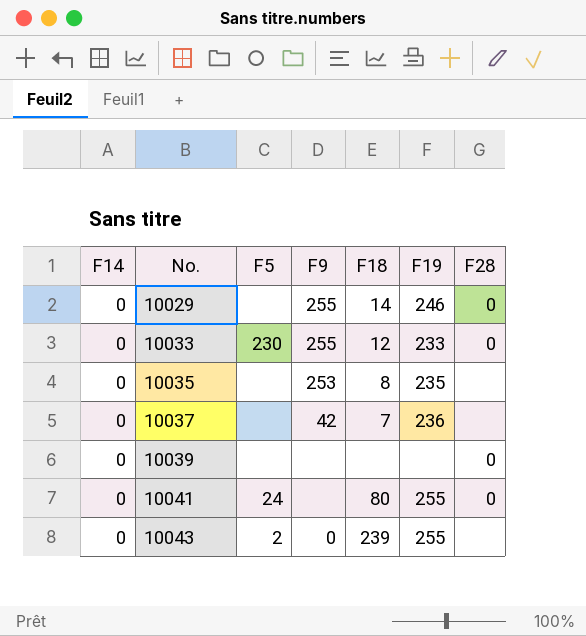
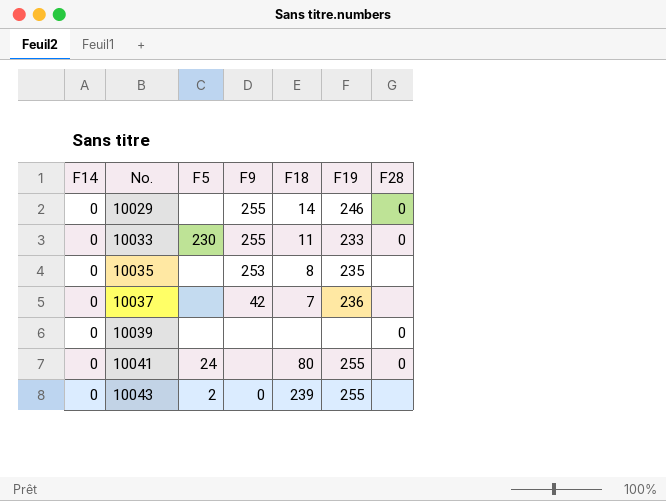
10033 | F18: 12 -> 11

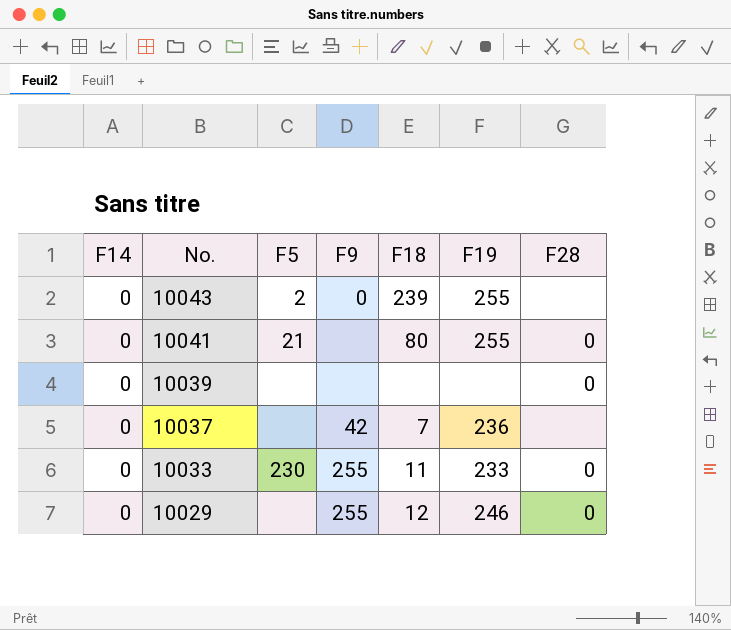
row order: No. ascending -> No. descending
row 10035: 0 | none | 253 | 8 | 235 | none -> none
10041 | F5: 24 -> 21
10029 | F18: 14 -> 12

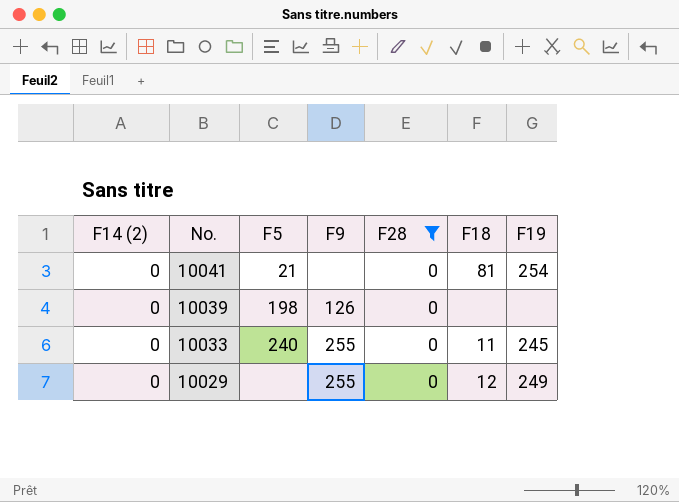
filter: none -> F28 = 0
column name: F14 -> F14 (2)
column F28 | position: 7 -> 5
10041 | F18: 80 -> 81
10041 | F19: 255 -> 254
10039 | F5: none -> 198
10039 | F9: none -> 126
10033 | F5: 230 -> 240
10033 | F19: 233 -> 245
10029 | F19: 246 -> 249

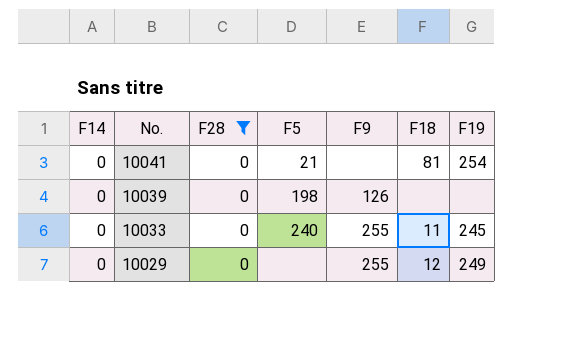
column name: F14 (2) -> F14
column F28 | position: 5 -> 3

